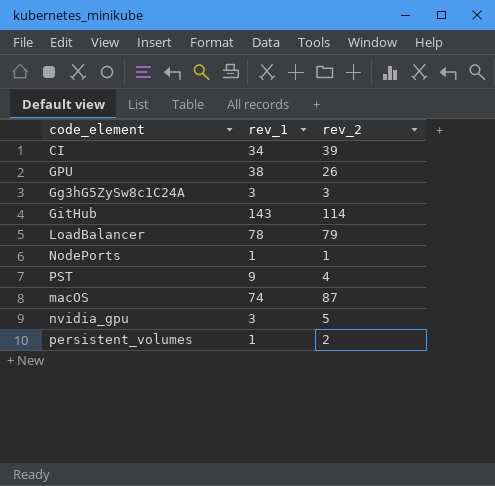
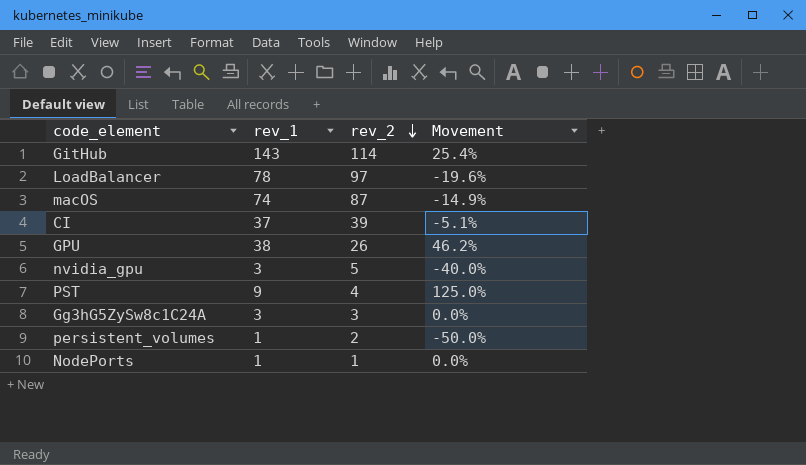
row order: none -> rev_2 descending
column Movement | formula: none -> ([rev_1] - [rev_2]) / [rev_2]
LoadBalancer | rev_2: 79 -> 97
CI | rev_1: 34 -> 37

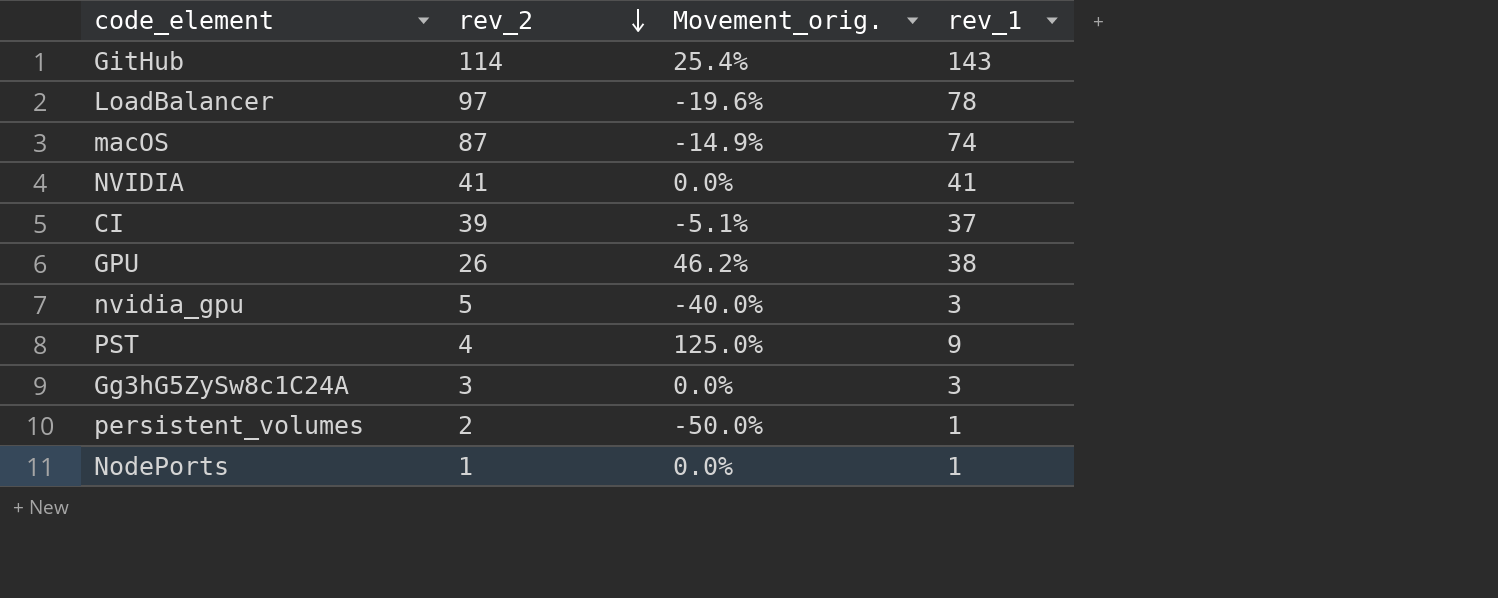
column name: Movement -> Movement_orig.
column rev_1 | position: 2 -> 4
row NVIDIA: none -> 41 | 0.0% | 41

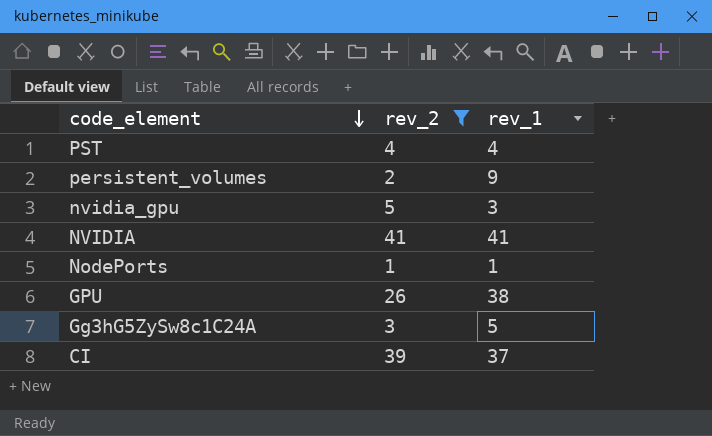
filter: none -> rev_2 <= 41
row order: rev_2 descending -> code_element descending
column Movement_orig. | formula: ([rev_1] - [rev_2]) / [rev_2] -> none
PST | rev_1: 9 -> 4
persistent_volumes | rev_1: 1 -> 9
Gg3hG5ZySw8c1C24A | rev_1: 3 -> 5

